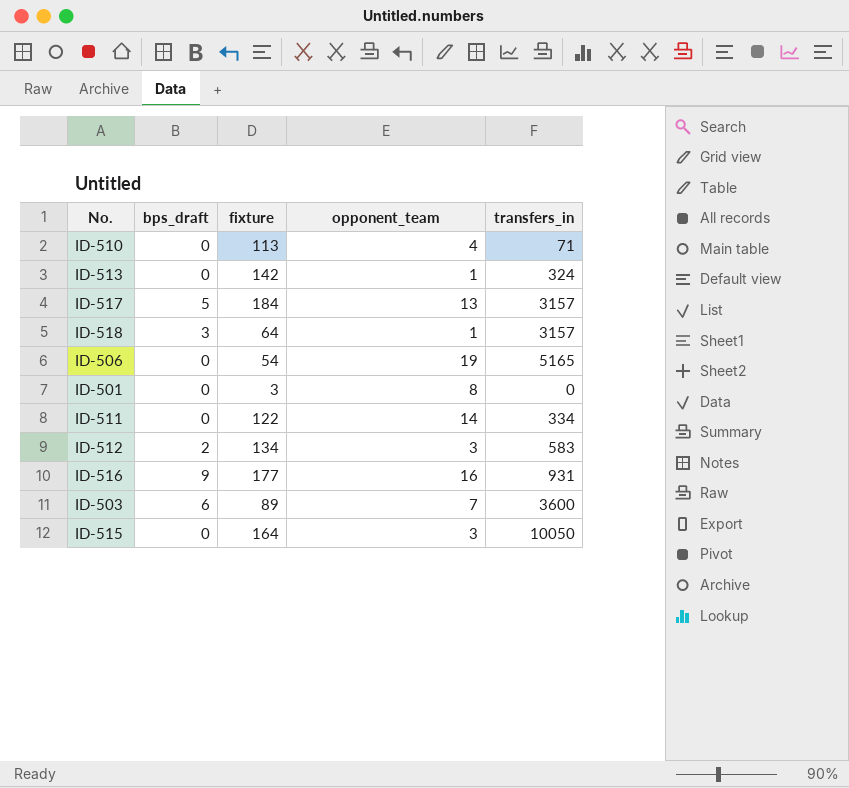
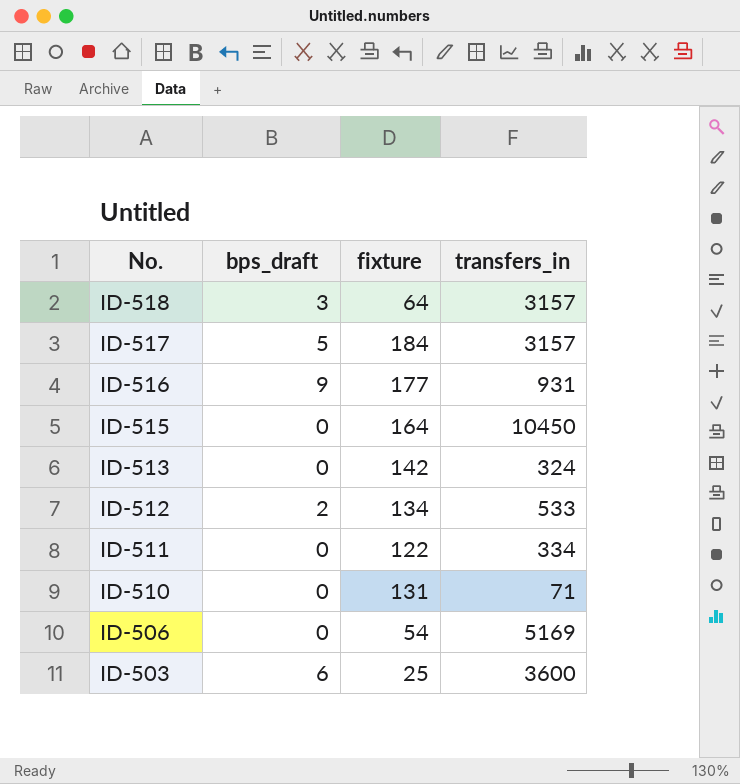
row order: none -> No. descending
column opponent_team | position: 4 -> none
row ID-501: 0 | 3 | 8 | 0 -> none
ID-515 | transfers_in: 10050 -> 10450
ID-512 | transfers_in: 583 -> 533
ID-510 | fixture: 113 -> 131
ID-506 | transfers_in: 5165 -> 5169
ID-503 | fixture: 89 -> 25

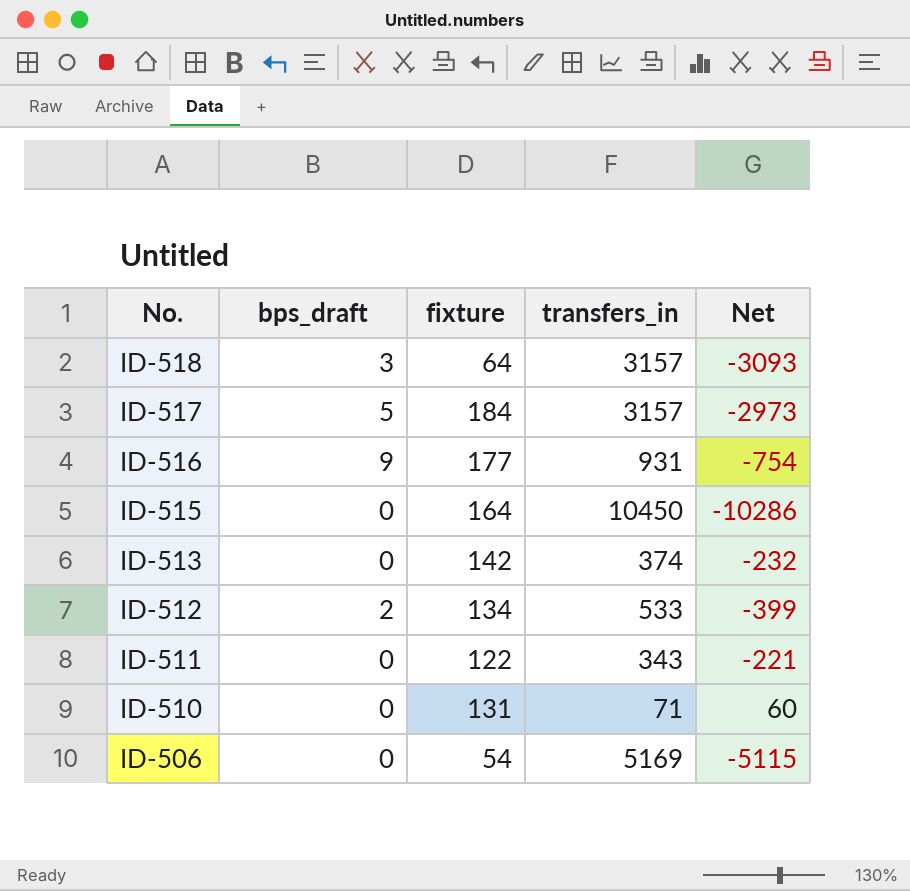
column Net | formula: none -> [fixture] - [transfers_in]
row ID-503: 6 | 25 | 3600 -> none
ID-513 | transfers_in: 324 -> 374
ID-511 | transfers_in: 334 -> 343

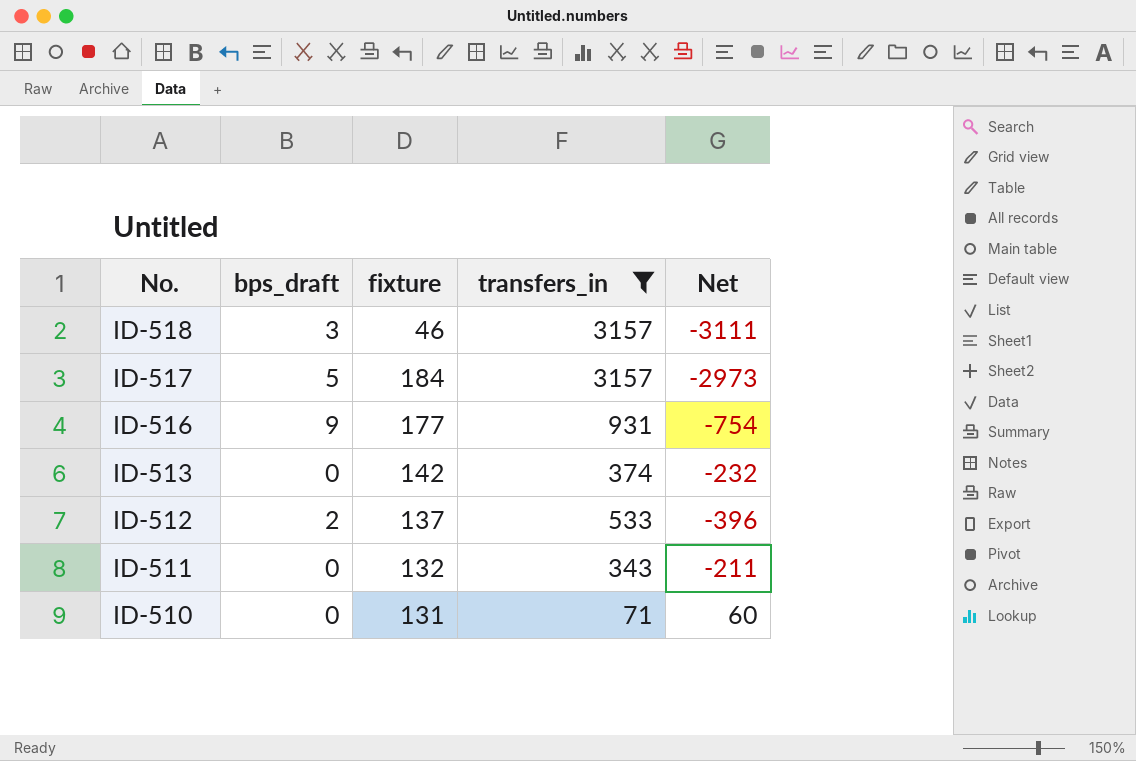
filter: none -> transfers_in <= 3157
ID-518 | fixture: 64 -> 46
ID-518 | Net: -3093 -> -3111
ID-512 | fixture: 134 -> 137
ID-512 | Net: -399 -> -396
ID-511 | fixture: 122 -> 132
ID-511 | Net: -221 -> -211

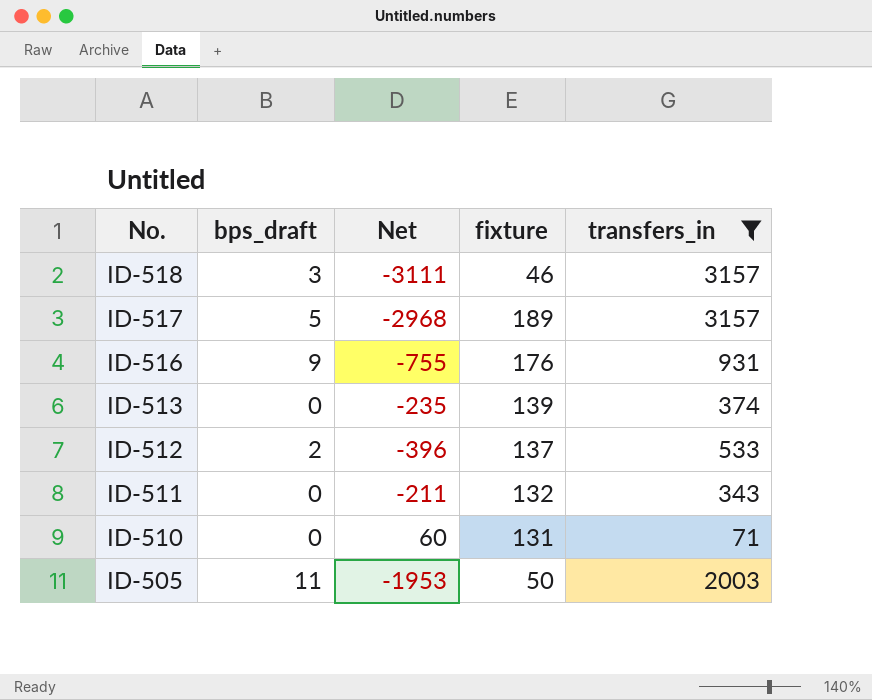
column Net | position: 5 -> 3
ID-517 | Net: -2973 -> -2968
ID-517 | fixture: 184 -> 189
ID-516 | Net: -754 -> -755
ID-516 | fixture: 177 -> 176
ID-513 | Net: -232 -> -235
ID-513 | fixture: 142 -> 139
row ID-505: none -> 11 | -1953 | 50 | 2003

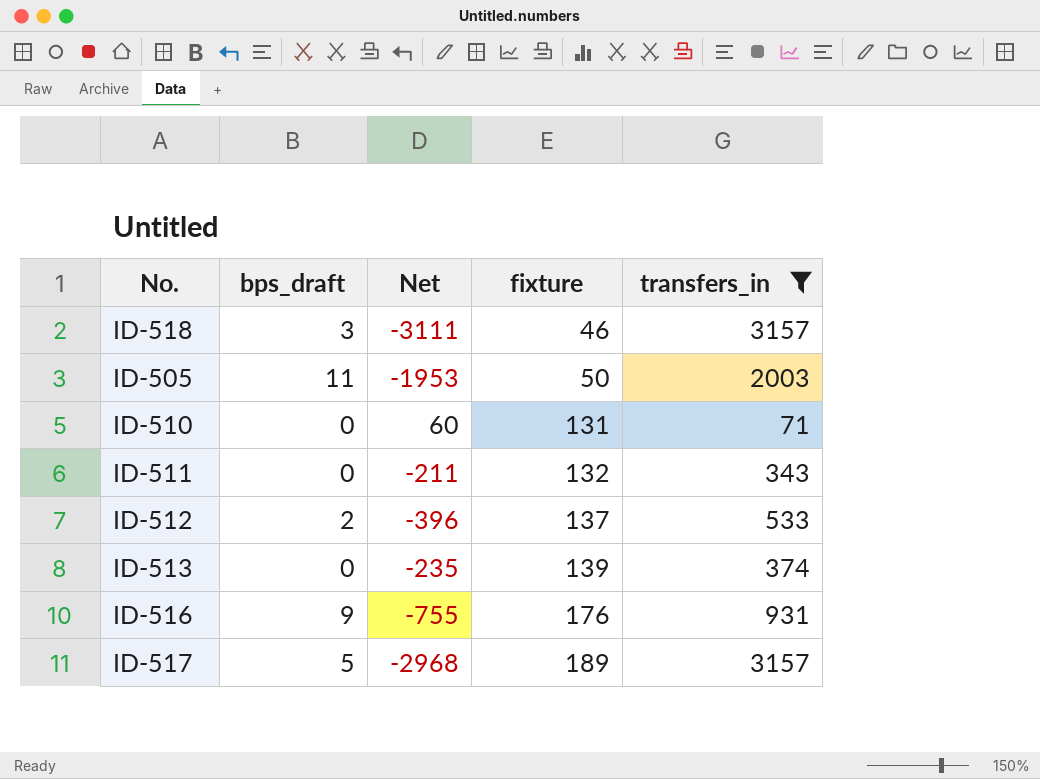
row order: No. descending -> fixture ascending

